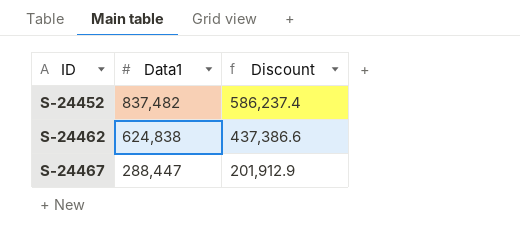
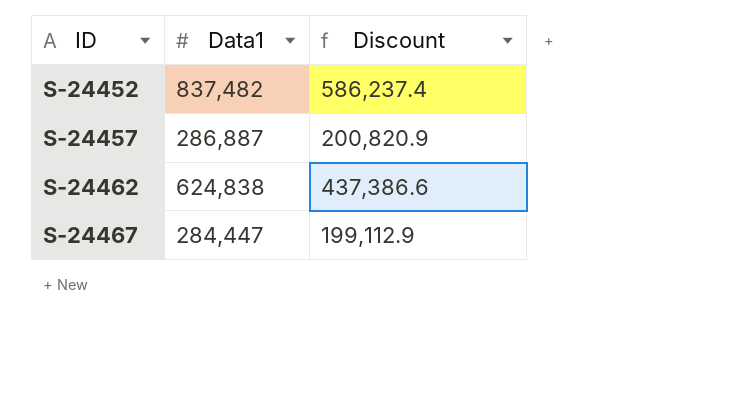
row S-24457: none -> 286,887 | 200,820.9
S-24467 | Data1: 288,447 -> 284,447
S-24467 | Discount: 201,912.9 -> 199,112.9

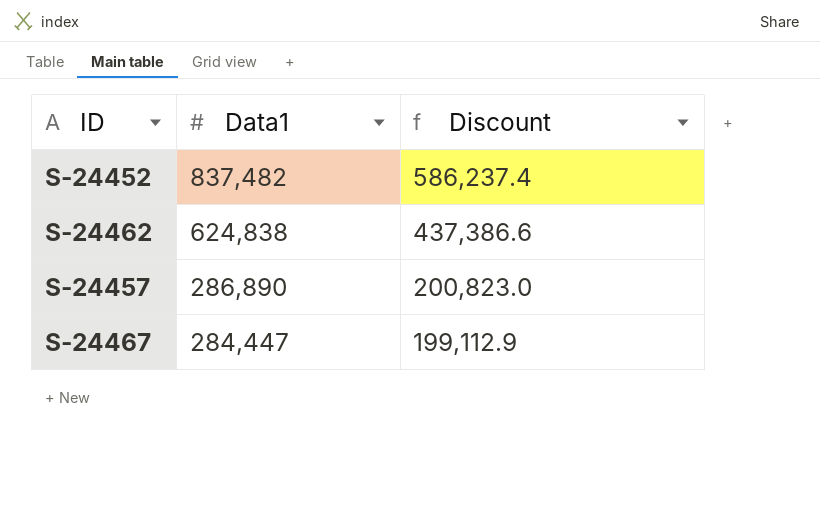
row order: ID ascending -> Data1 descending
S-24457 | Data1: 286,887 -> 286,890
S-24457 | Discount: 200,820.9 -> 200,823.0

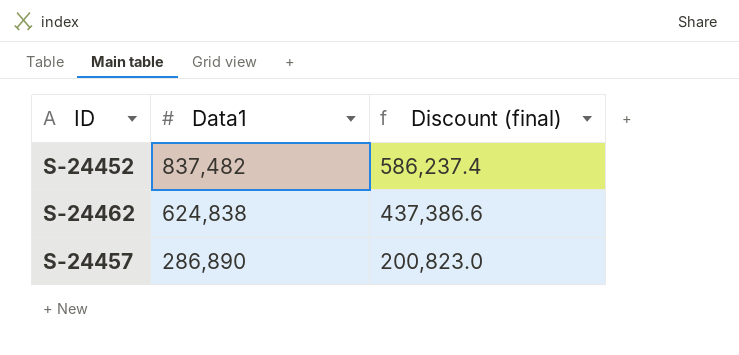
column name: Discount -> Discount (final)
row S-24467: 284,447 | 199,112.9 -> none

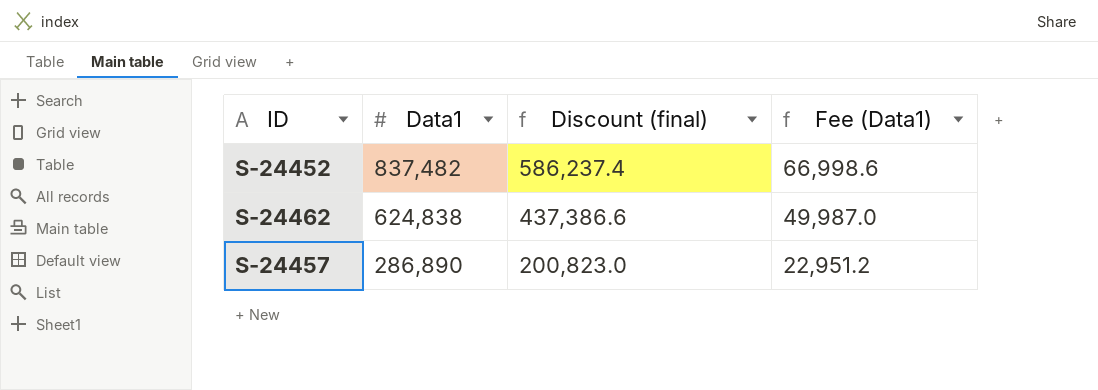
column Fee (Data1) | formula: none -> [Data1] * 0.08

